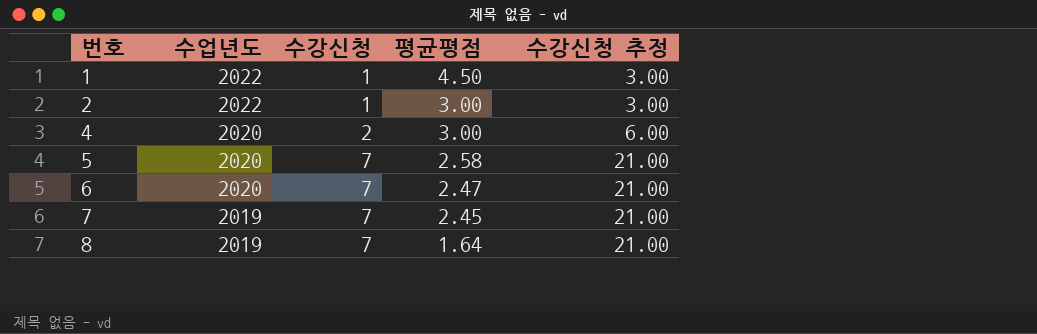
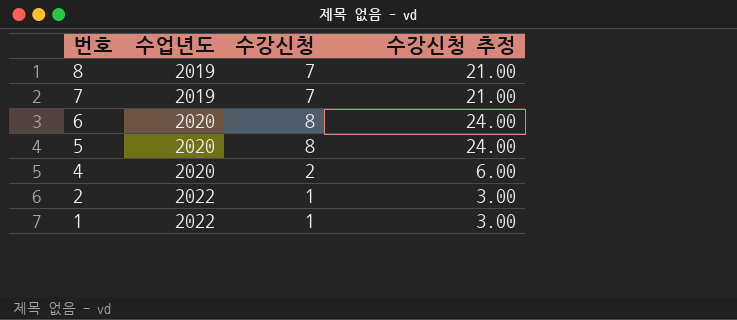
row order: 번호 ascending -> 번호 descending
column 평균평점 | position: 4 -> none
6 | 수강신청: 7 -> 8
6 | 수강신청 추정: 21.00 -> 24.00
5 | 수강신청: 7 -> 8
5 | 수강신청 추정: 21.00 -> 24.00

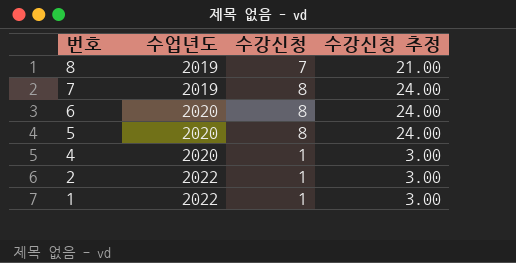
7 | 수강신청: 7 -> 8
7 | 수강신청 추정: 21.00 -> 24.00
4 | 수강신청: 2 -> 1
4 | 수강신청 추정: 6.00 -> 3.00

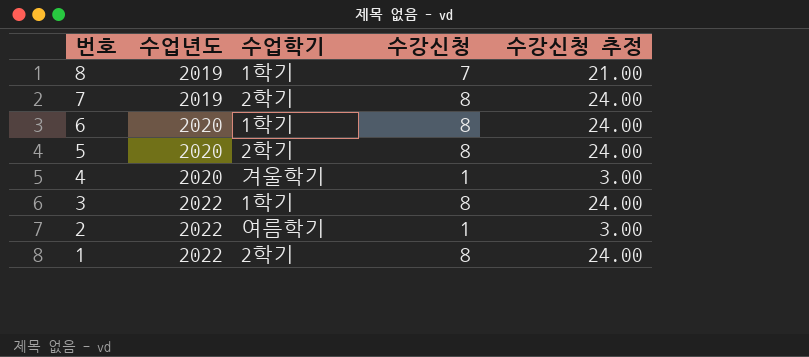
column 수업학기 | position: none -> 3
row 3: none -> 2022 | 1학기 | 8 | 24.00
1 | 수강신청: 1 -> 8
1 | 수강신청 추정: 3.00 -> 24.00

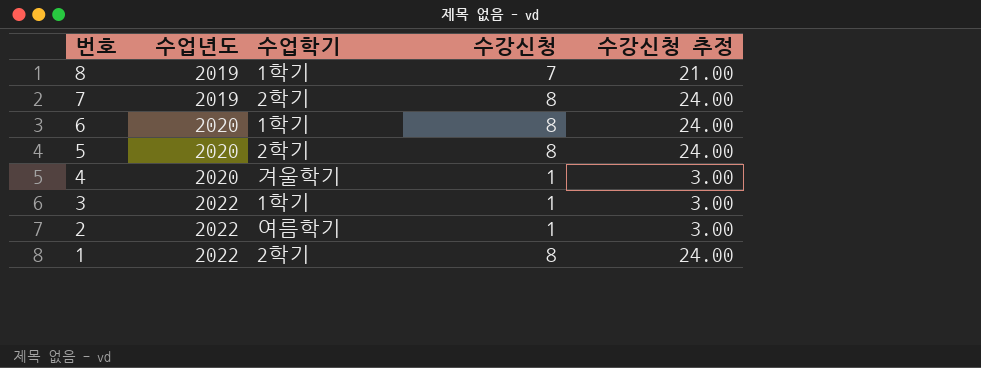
3 | 수강신청: 8 -> 1
3 | 수강신청 추정: 24.00 -> 3.00

